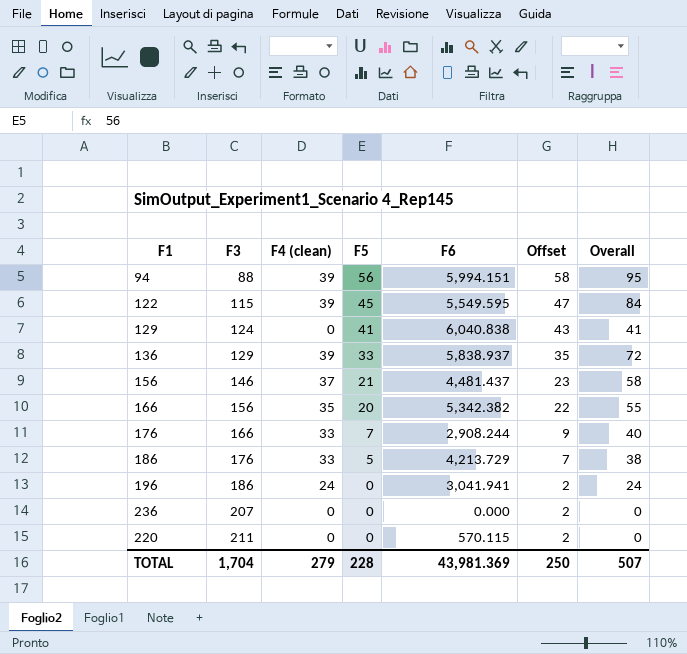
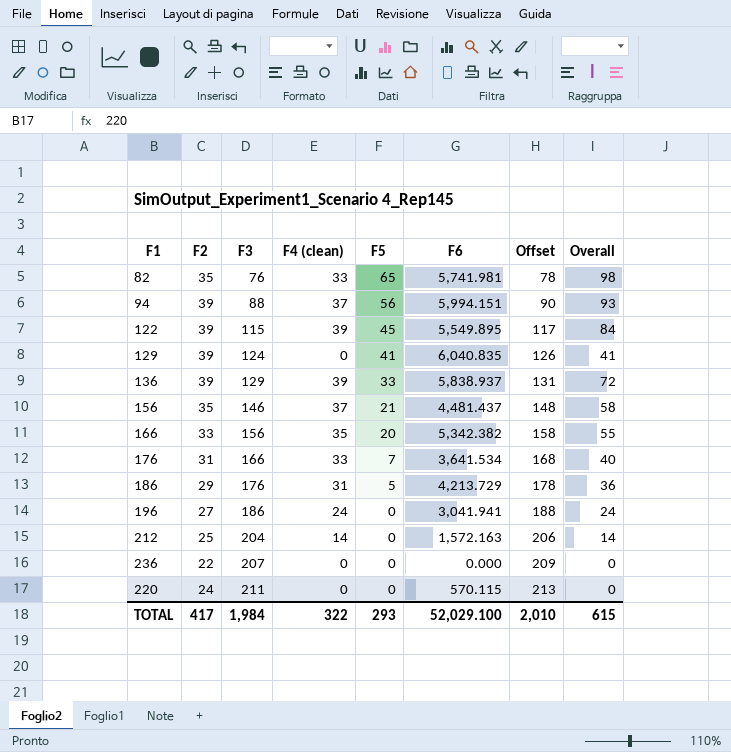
column F2 | position: none -> 2
column Offset | formula: [F5] + 2 -> [F3] + 2
row 82: none -> 35 | 76 | 33 | 65 | 5,741.981 | 78 | 98
94 | F4 (clean): 39 -> 37
94 | Overall: 95 -> 93
122 | F6: 5,549.595 -> 5,549.895
129 | F6: 6,040.838 -> 6,040.835
176 | F6: 2,908.244 -> 3,641.534
186 | F4 (clean): 33 -> 31
186 | Overall: 38 -> 36
row 212: none -> 25 | 204 | 14 | 0 | 1,572.163 | 206 | 14
TOTAL | F3: 1,704 -> 1,984
TOTAL | F4 (clean): 279 -> 322
TOTAL | F5: 228 -> 293
TOTAL | F6: 43,981.369 -> 52,029.100
TOTAL | Offset: 250 -> 2,010
TOTAL | Overall: 507 -> 615

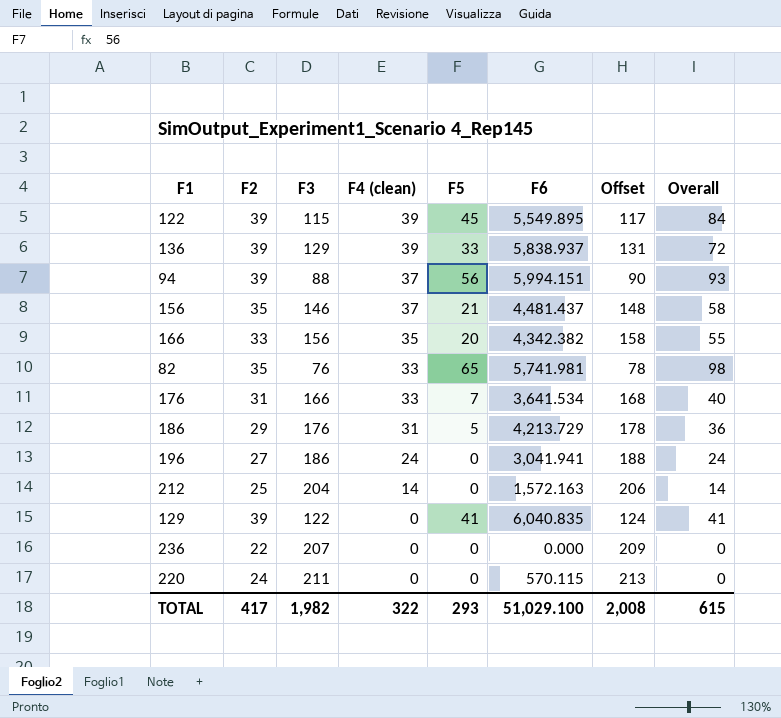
row order: F3 ascending -> F4 (clean) descending
166 | F6: 5,342.382 -> 4,342.382
129 | F3: 124 -> 122
129 | Offset: 126 -> 124
TOTAL | F3: 1,984 -> 1,982
TOTAL | F6: 52,029.100 -> 51,029.100
TOTAL | Offset: 2,010 -> 2,008

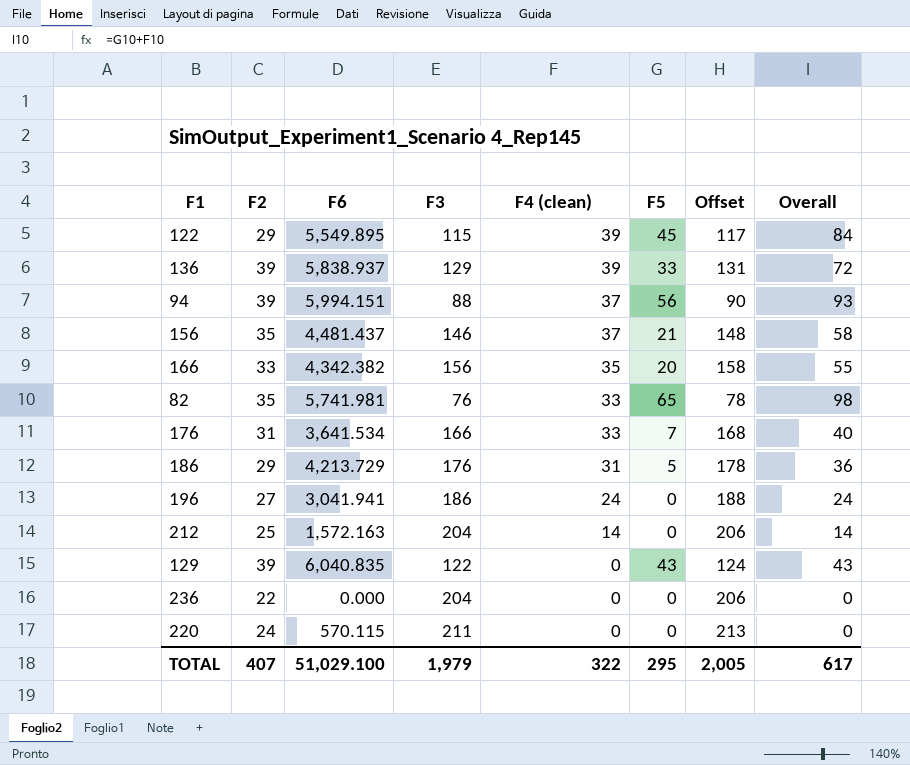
column F6 | position: 6 -> 3
122 | F2: 39 -> 29
129 | F5: 41 -> 43
129 | Overall: 41 -> 43
236 | F3: 207 -> 204
236 | Offset: 209 -> 206
TOTAL | F2: 417 -> 407
TOTAL | F3: 1,982 -> 1,979
TOTAL | F5: 293 -> 295
TOTAL | Offset: 2,008 -> 2,005
TOTAL | Overall: 615 -> 617

